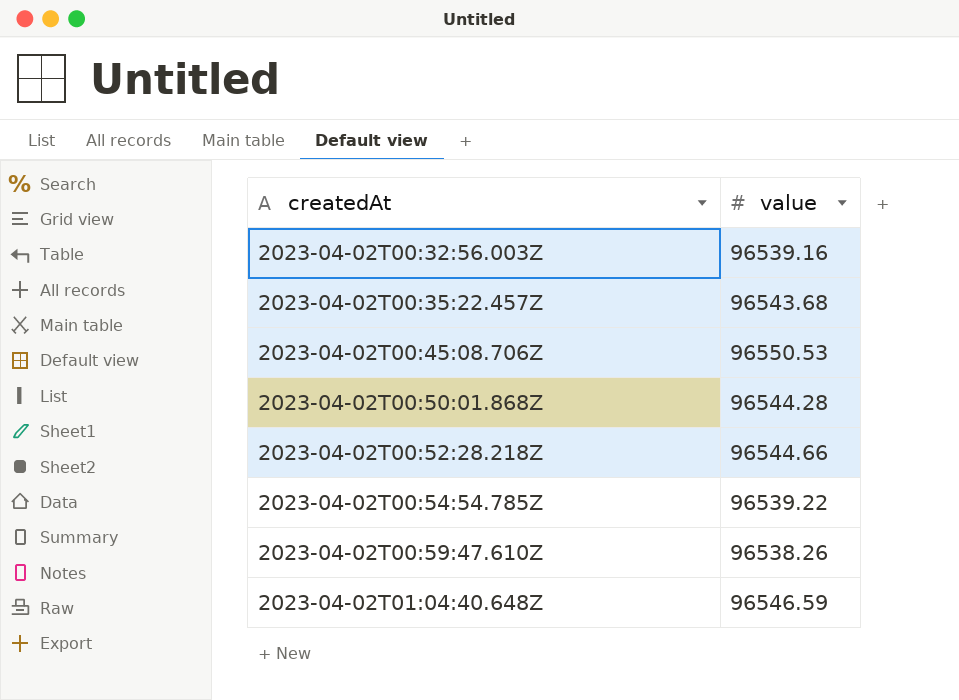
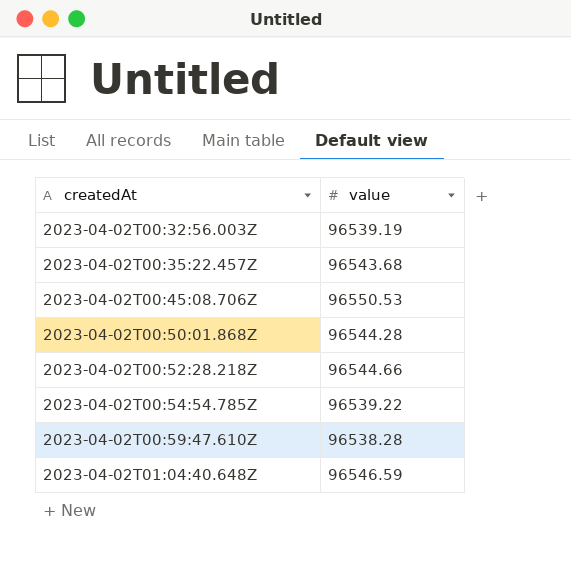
2023-04-02T00:32:56.003Z | value: 96539.16 -> 96539.19
2023-04-02T00:59:47.610Z | value: 96538.26 -> 96538.28

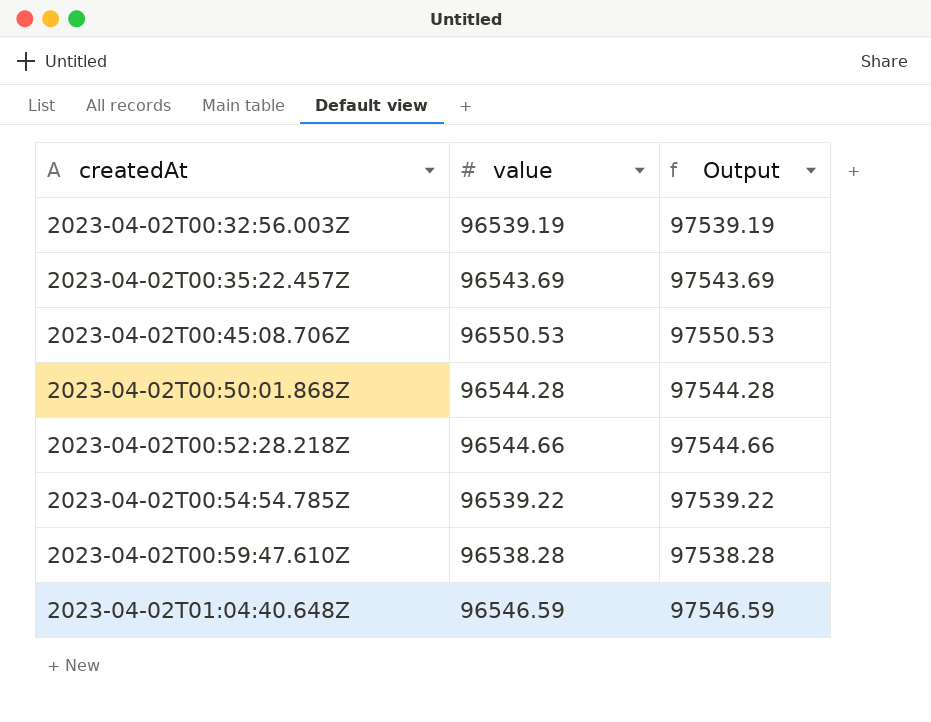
column Output | formula: none -> [value] + 1000
2023-04-02T00:35:22.457Z | value: 96543.68 -> 96543.69

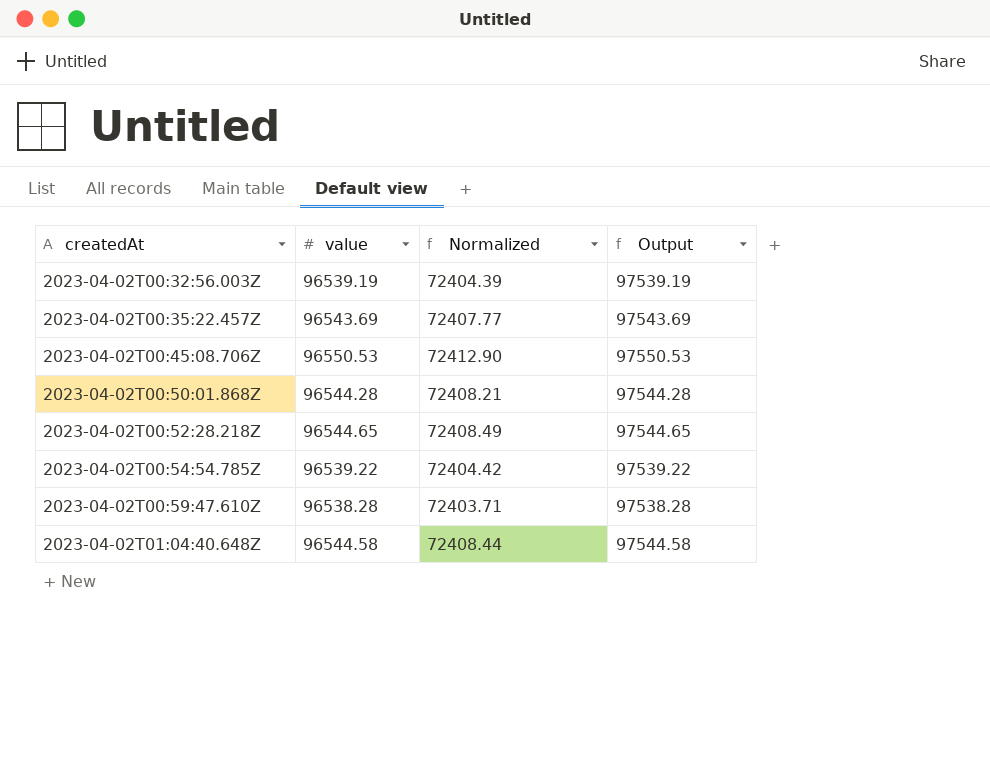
column Normalized | formula: none -> [value] * 0.75
2023-04-02T00:52:28.218Z | value: 96544.66 -> 96544.65
2023-04-02T00:52:28.218Z | Output: 97544.66 -> 97544.65
2023-04-02T01:04:40.648Z | value: 96546.59 -> 96544.58
2023-04-02T01:04:40.648Z | Output: 97546.59 -> 97544.58

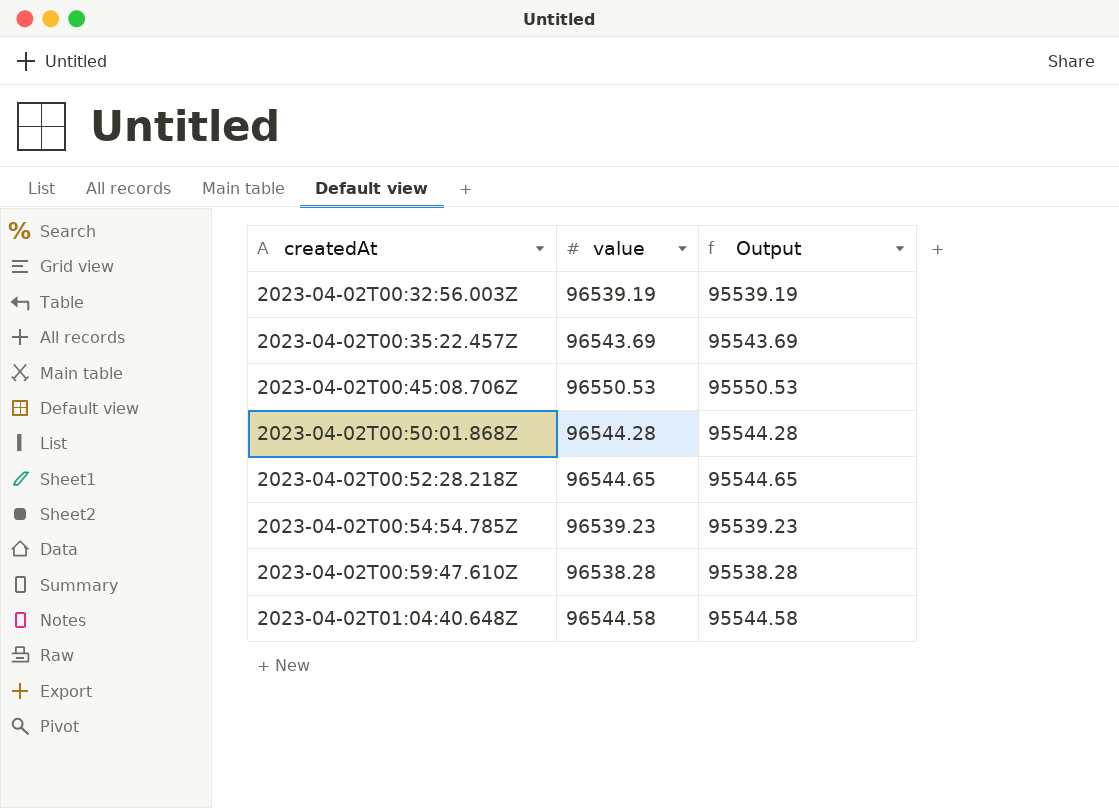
column Normalized | formula: [value] * 0.75 -> none
column Output | formula: [value] + 1000 -> [value] - 1000
2023-04-02T00:54:54.785Z | value: 96539.22 -> 96539.23

